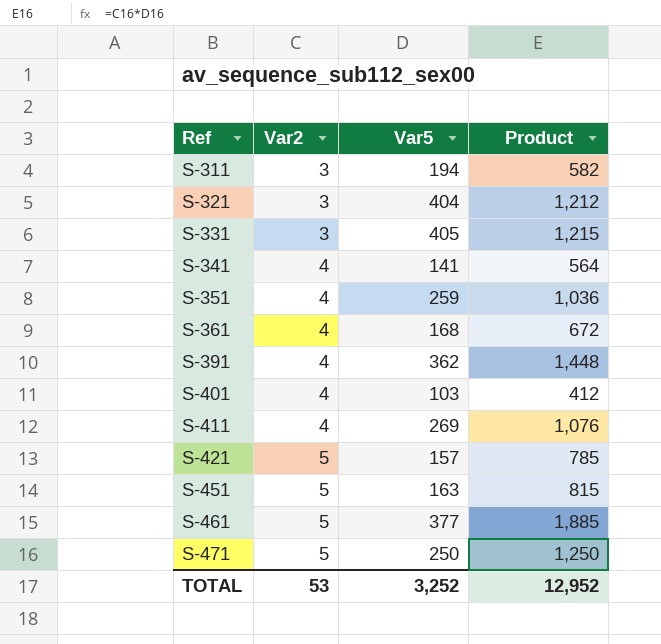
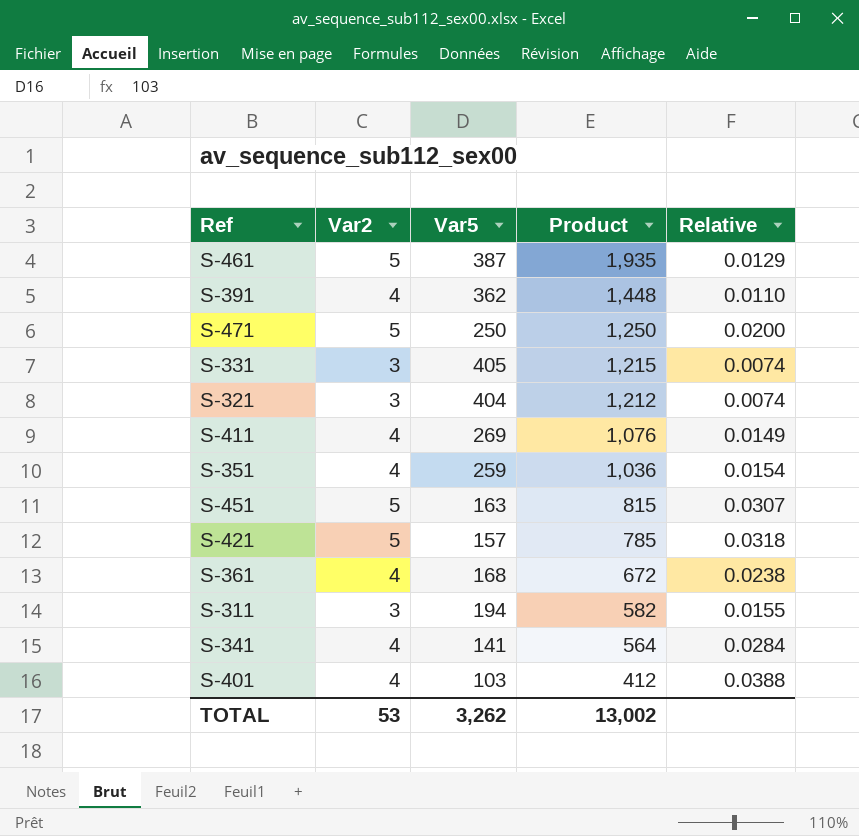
row order: Ref ascending -> Product descending
column Relative | formula: none -> [Var2] / [Var5]
S-461 | Var5: 377 -> 387
S-461 | Product: 1,885 -> 1,935
TOTAL | Var5: 3,252 -> 3,262
TOTAL | Product: 12,952 -> 13,002

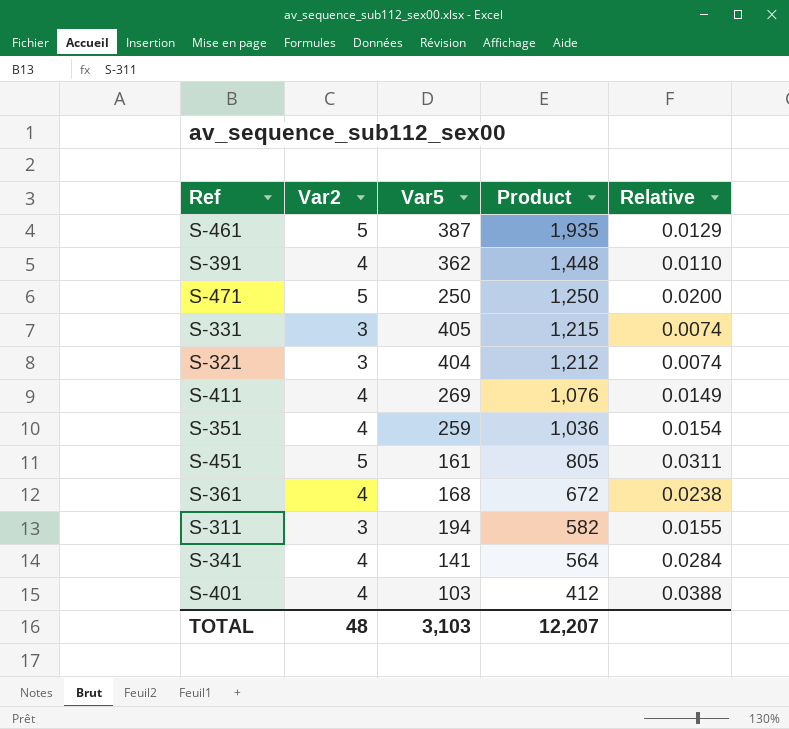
row S-421: 5 | 157 | 785 | 0.0318 -> none
S-451 | Var5: 163 -> 161
S-451 | Product: 815 -> 805
S-451 | Relative: 0.0307 -> 0.0311
TOTAL | Var2: 53 -> 48
TOTAL | Var5: 3,262 -> 3,103
TOTAL | Product: 13,002 -> 12,207

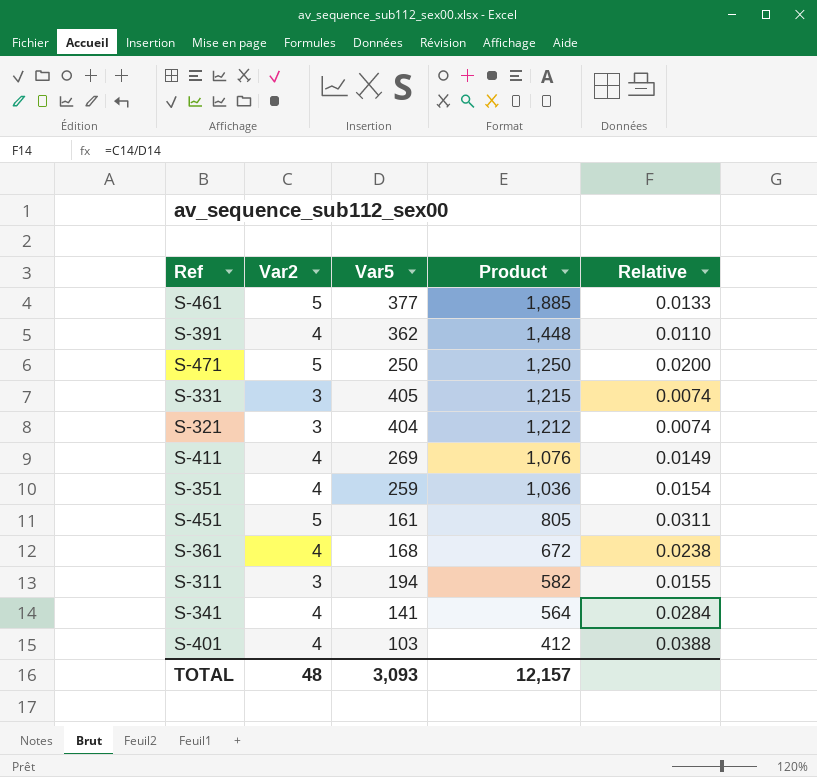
S-461 | Var5: 387 -> 377
S-461 | Product: 1,935 -> 1,885
S-461 | Relative: 0.0129 -> 0.0133
TOTAL | Var5: 3,103 -> 3,093
TOTAL | Product: 12,207 -> 12,157

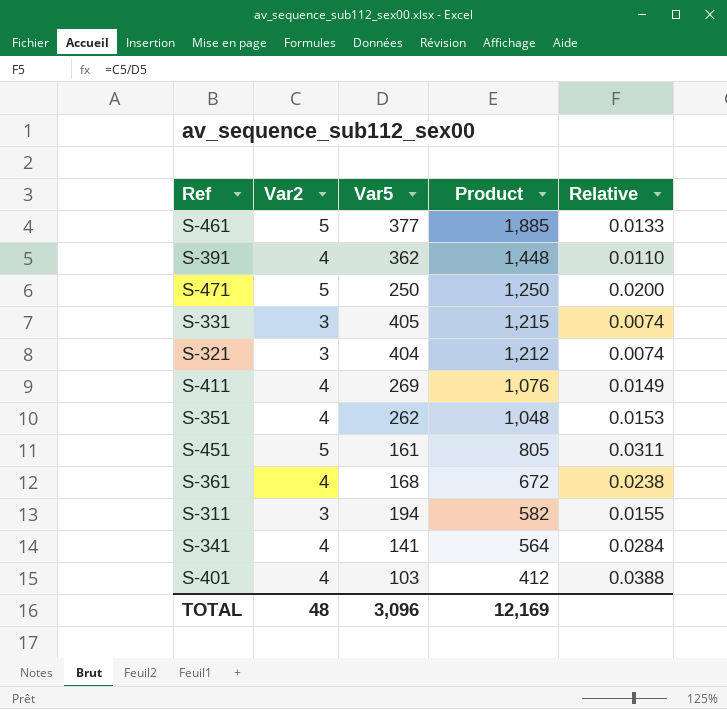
S-351 | Var5: 259 -> 262
S-351 | Product: 1,036 -> 1,048
S-351 | Relative: 0.0154 -> 0.0153
TOTAL | Var5: 3,093 -> 3,096
TOTAL | Product: 12,157 -> 12,169

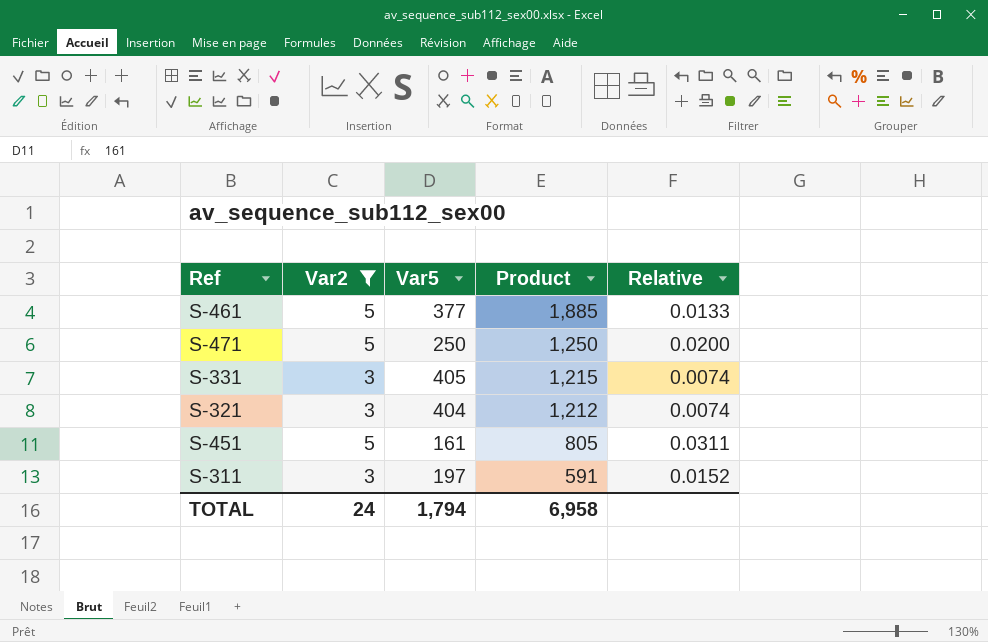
filter: none -> Var2 != 4
S-311 | Var5: 194 -> 197
S-311 | Product: 582 -> 591
S-311 | Relative: 0.0155 -> 0.0152
TOTAL | Var2: 48 -> 24
TOTAL | Var5: 3,096 -> 1,794
TOTAL | Product: 12,169 -> 6,958

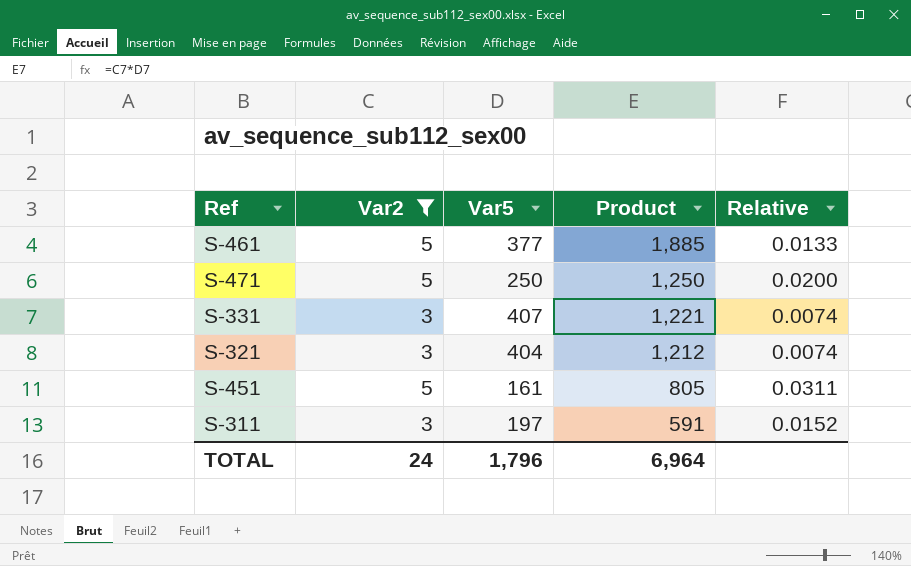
S-331 | Var5: 405 -> 407
S-331 | Product: 1,215 -> 1,221
TOTAL | Var5: 1,794 -> 1,796
TOTAL | Product: 6,958 -> 6,964

